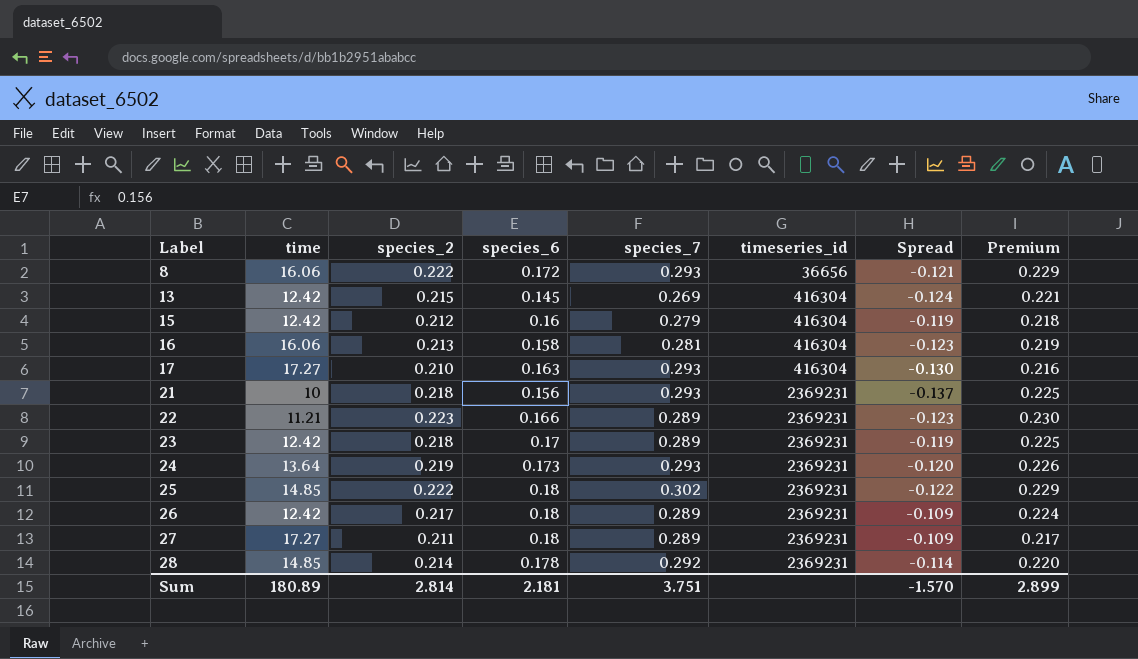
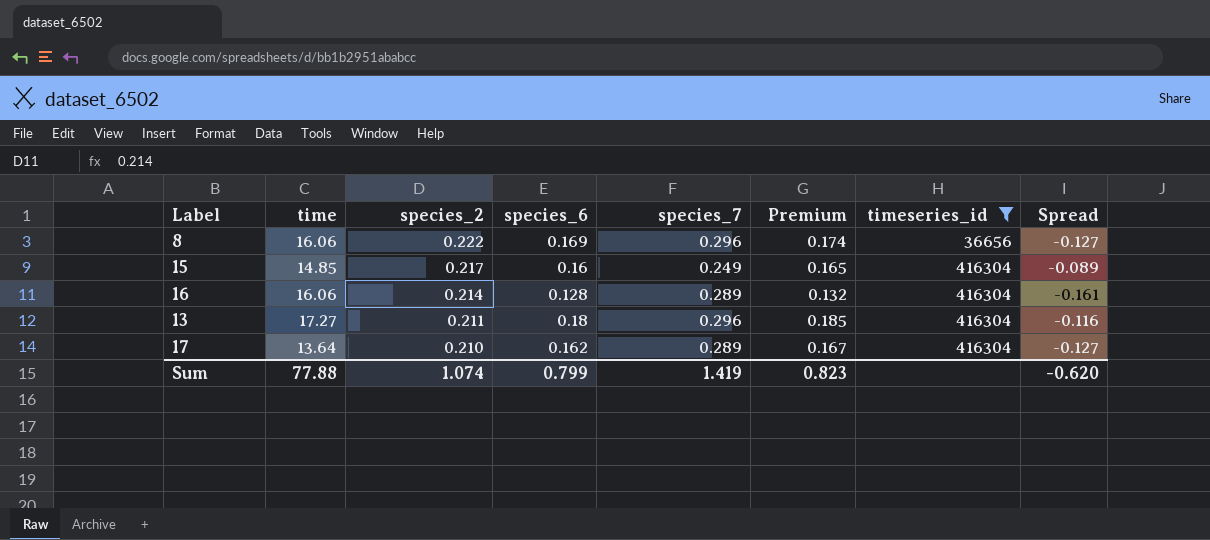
filter: none -> timeseries_id != 2369231
row order: Label ascending -> species_2 descending
column Premium | formula: [species_2] * 1.03 -> [species_6] * 1.03
column Premium | position: 8 -> 6
8 | species_6: 0.172 -> 0.169
8 | species_7: 0.293 -> 0.296
8 | Spread: -0.121 -> -0.127
15 | time: 12.42 -> 14.85
15 | species_2: 0.212 -> 0.217
15 | species_7: 0.279 -> 0.249
15 | Spread: -0.119 -> -0.089
16 | species_2: 0.213 -> 0.214
16 | species_6: 0.158 -> 0.128
16 | species_7: 0.281 -> 0.289
16 | Spread: -0.123 -> -0.161
13 | time: 12.42 -> 17.27
13 | species_2: 0.215 -> 0.211
13 | species_6: 0.145 -> 0.18
13 | species_7: 0.269 -> 0.296
13 | Spread: -0.124 -> -0.116
17 | time: 17.27 -> 13.64
17 | species_6: 0.163 -> 0.162
17 | species_7: 0.293 -> 0.289
17 | Spread: -0.130 -> -0.127
Sum | time: 180.89 -> 77.88
Sum | species_2: 2.814 -> 1.074
Sum | species_6: 2.181 -> 0.799
Sum | species_7: 3.751 -> 1.419
Sum | Premium: 2.899 -> 0.823
Sum | Spread: -1.570 -> -0.620

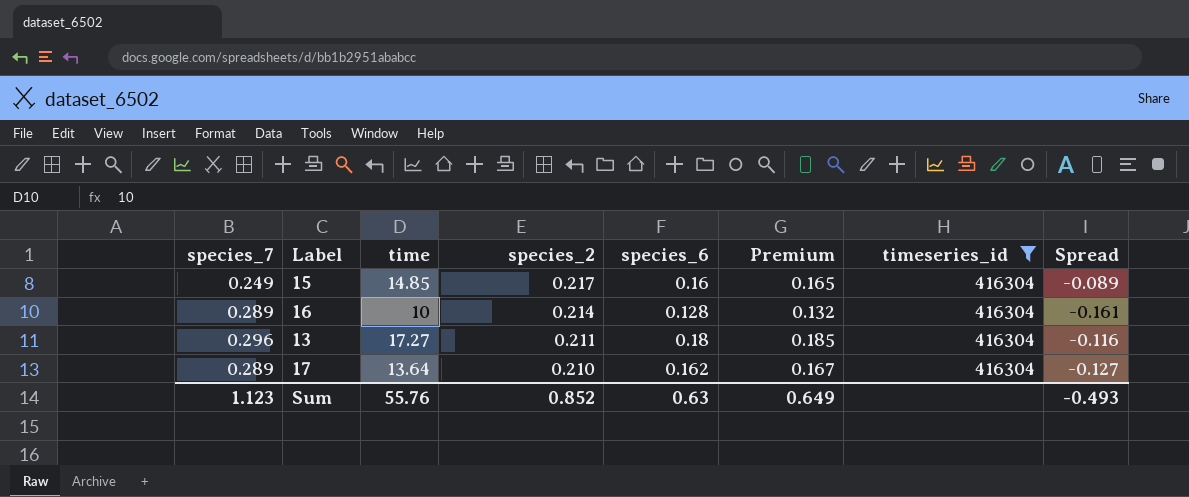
column species_7 | position: 5 -> 1
row 8: 16.06 | 0.222 | 0.169 | 0.296 | 0.174 | 36656 | -0.127 -> none
16 | time: 16.06 -> 10
Sum | species_7: 1.419 -> 1.123
Sum | time: 77.88 -> 55.76
Sum | species_2: 1.074 -> 0.852
Sum | species_6: 0.799 -> 0.63
Sum | Premium: 0.823 -> 0.649
Sum | Spread: -0.620 -> -0.493

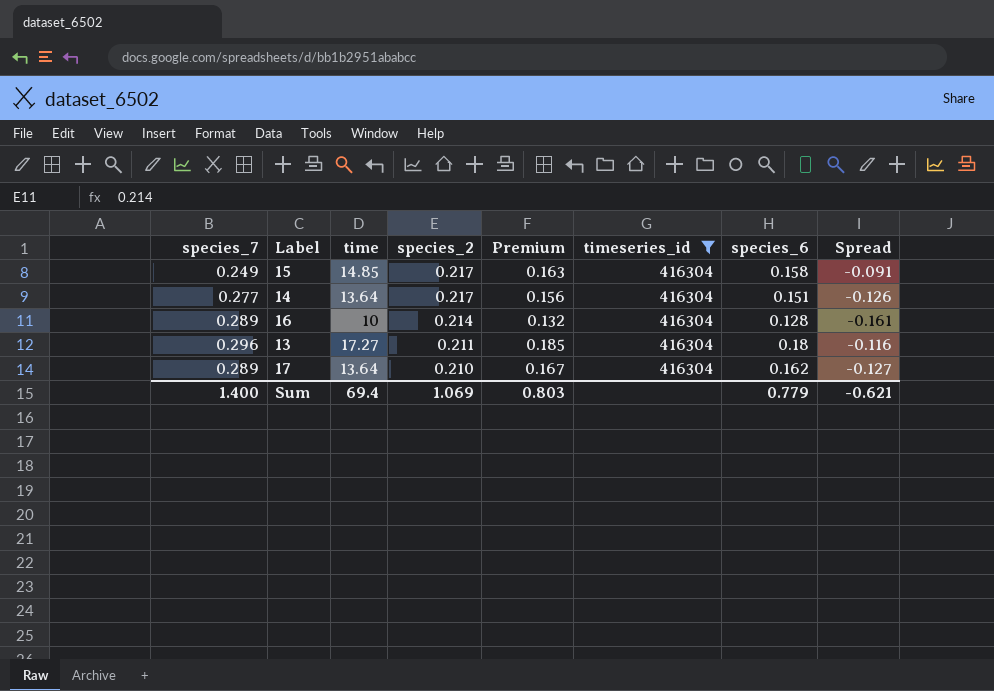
column species_6 | position: 5 -> 7
15 | Premium: 0.165 -> 0.163
15 | species_6: 0.16 -> 0.158
15 | Spread: -0.089 -> -0.091
row 14: none -> 0.277 | 13.64 | 0.217 | 0.156 | 416304 | 0.151 | -0.126
Sum | species_7: 1.123 -> 1.400
Sum | time: 55.76 -> 69.4
Sum | species_2: 0.852 -> 1.069
Sum | Premium: 0.649 -> 0.803
Sum | species_6: 0.63 -> 0.779
Sum | Spread: -0.493 -> -0.621

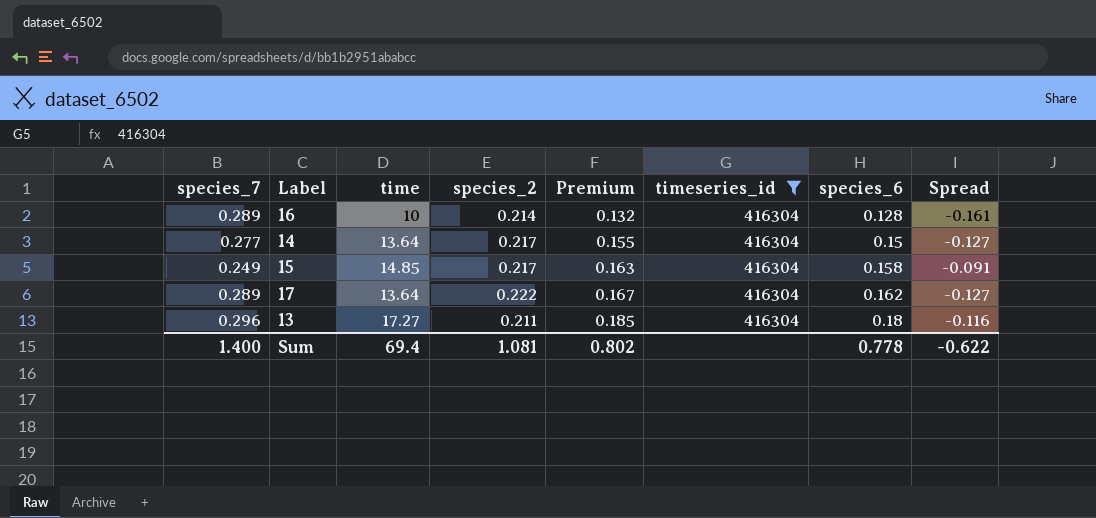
row order: species_2 descending -> Premium ascending
14 | Premium: 0.156 -> 0.155
14 | species_6: 0.151 -> 0.15
14 | Spread: -0.126 -> -0.127
17 | species_2: 0.210 -> 0.222
Sum | species_2: 1.069 -> 1.081
Sum | Premium: 0.803 -> 0.802
Sum | species_6: 0.779 -> 0.778
Sum | Spread: -0.621 -> -0.622

